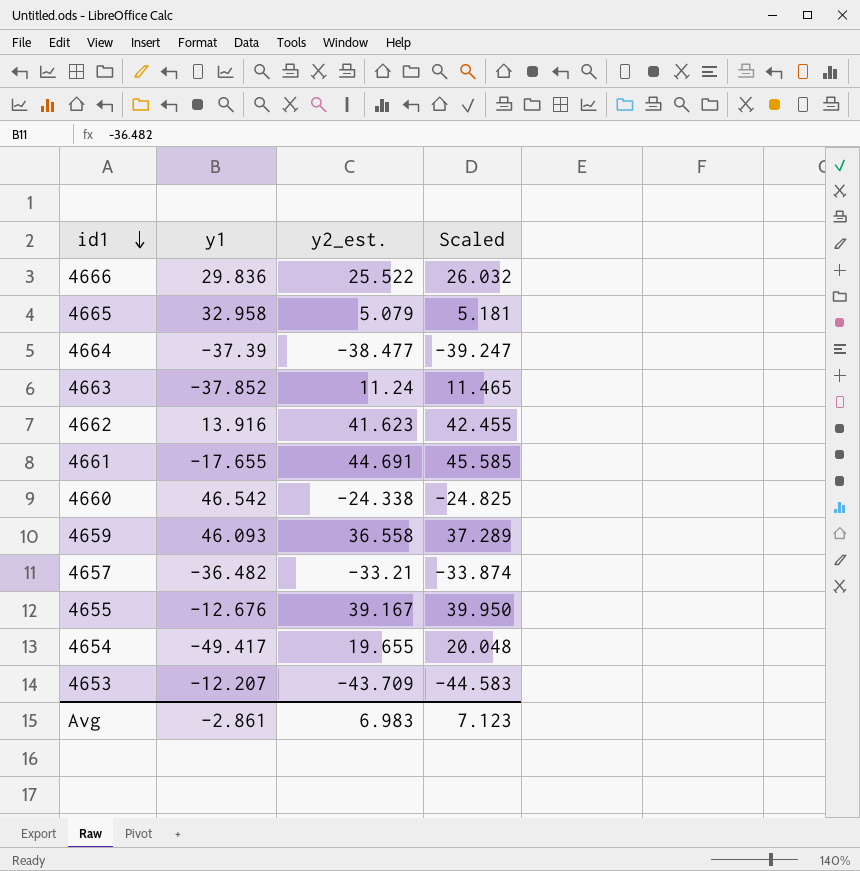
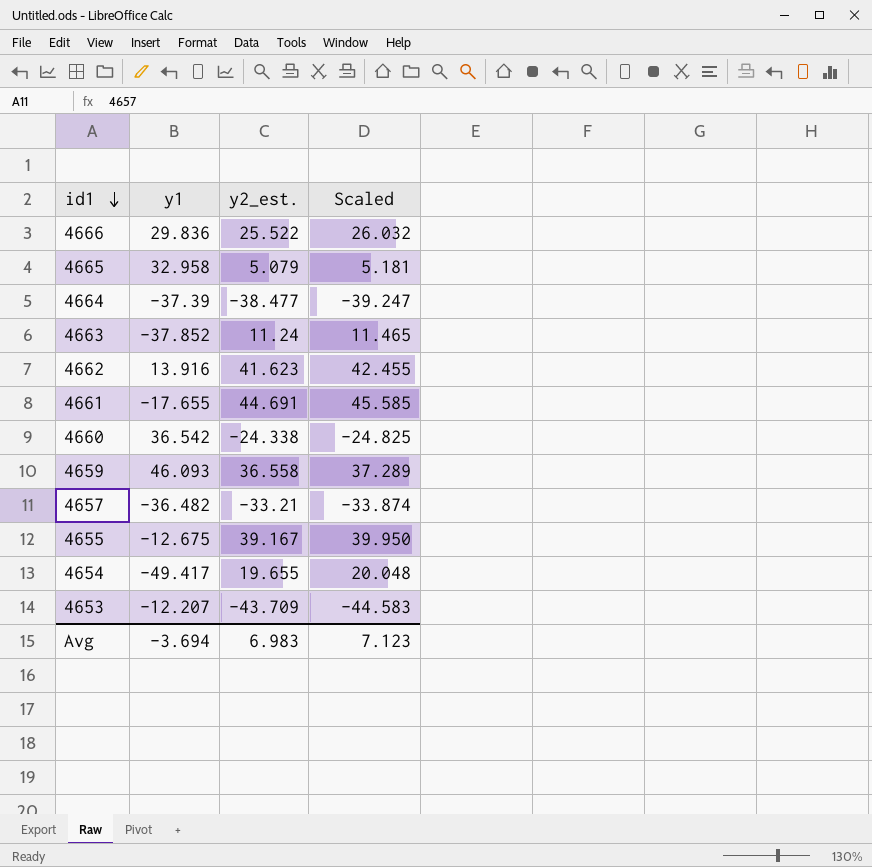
4660 | y1: 46.542 -> 36.542
4655 | y1: -12.676 -> -12.675
Avg | y1: -2.861 -> -3.694

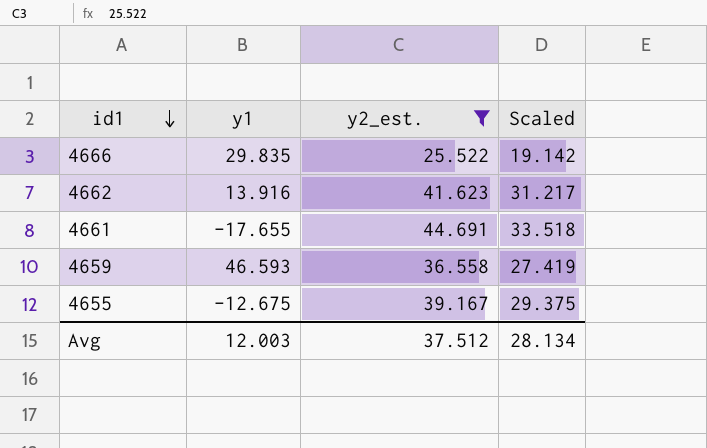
filter: none -> y2_est. >= 25.522
column Scaled | formula: [y2_est.] * 1.02 -> [y2_est.] * 0.75
4666 | y1: 29.836 -> 29.835
4659 | y1: 46.093 -> 46.593
Avg | y1: -3.694 -> 12.003
Avg | y2_est.: 6.983 -> 37.512
Avg | Scaled: 7.123 -> 28.134

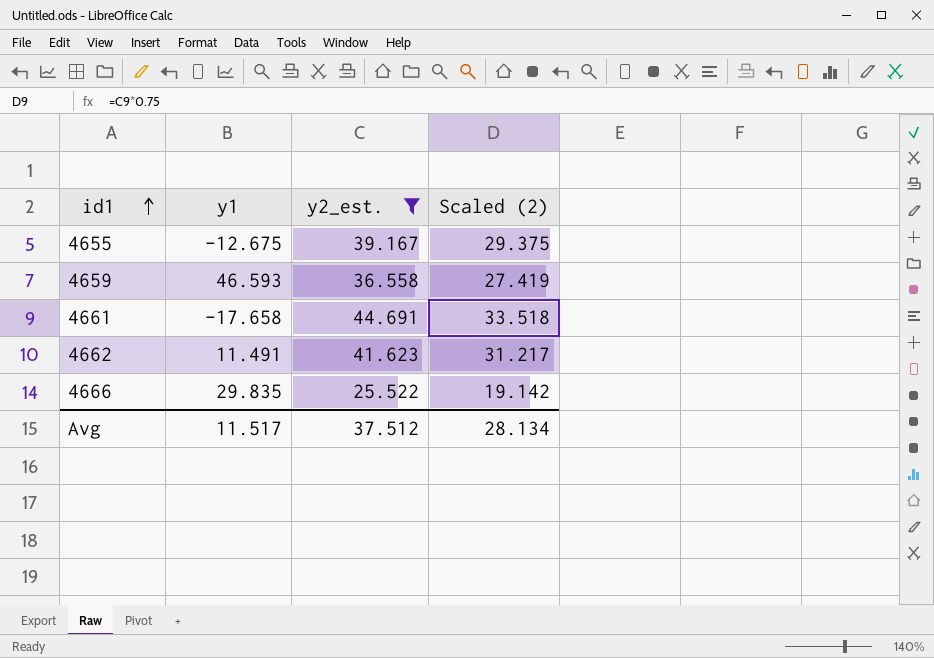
row order: id1 descending -> id1 ascending
column name: Scaled -> Scaled (2)
4661 | y1: -17.655 -> -17.658
4662 | y1: 13.916 -> 11.491
Avg | y1: 12.003 -> 11.517

